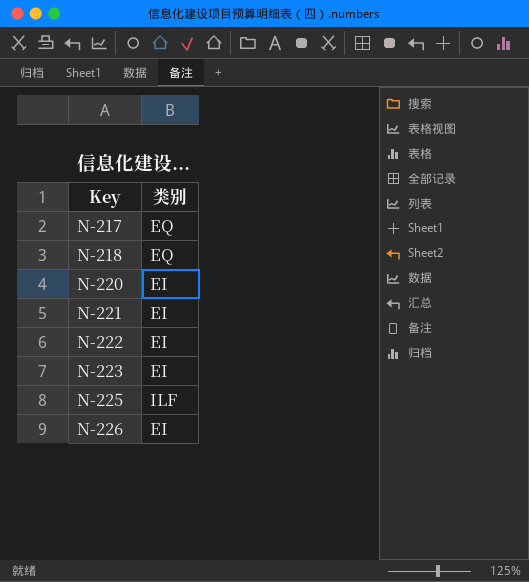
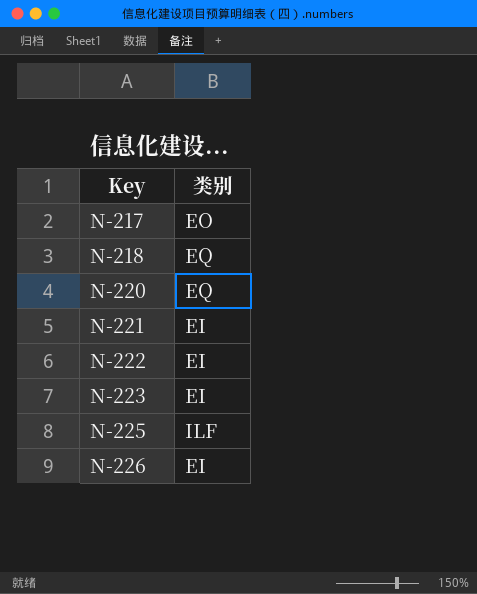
N-217 | 类别: EQ -> EO
N-220 | 类别: EI -> EQ

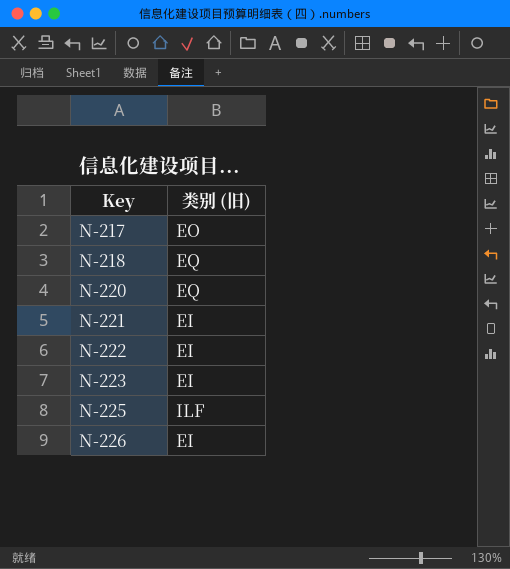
column name: 类别 -> 类别 (旧)

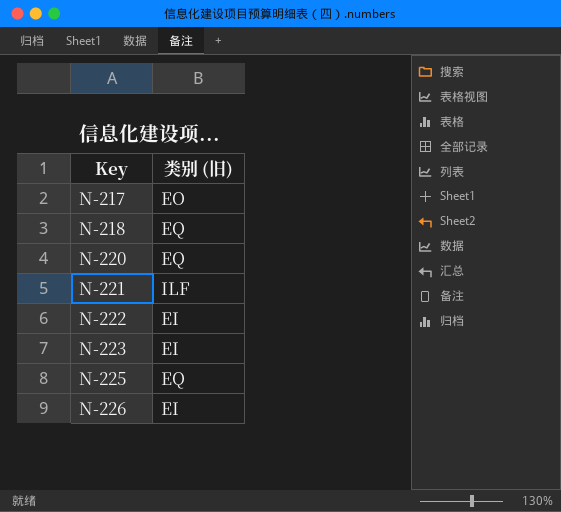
N-221 | 类别 (旧): EI -> ILF
N-225 | 类别 (旧): ILF -> EQ

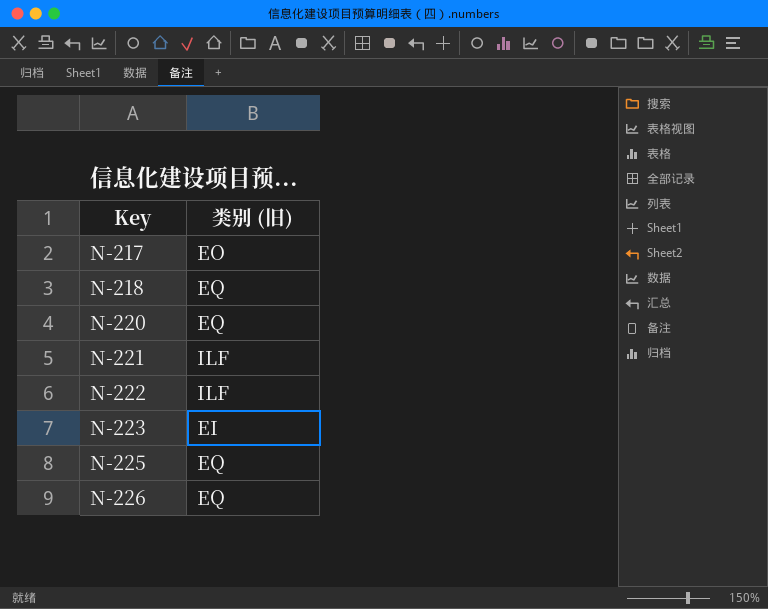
N-222 | 类别 (旧): EI -> ILF
N-226 | 类别 (旧): EI -> EQ

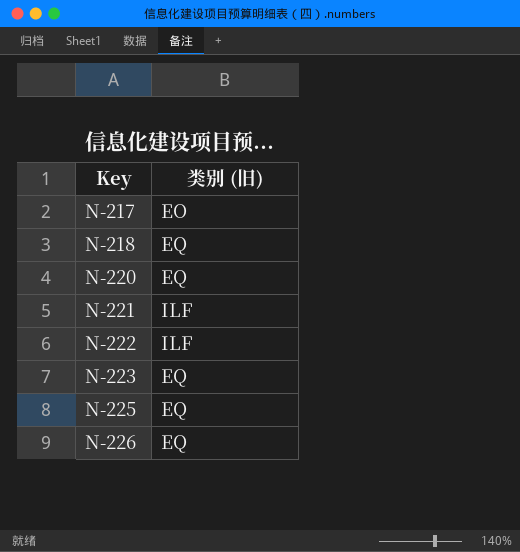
N-223 | 类别 (旧): EI -> EQ

